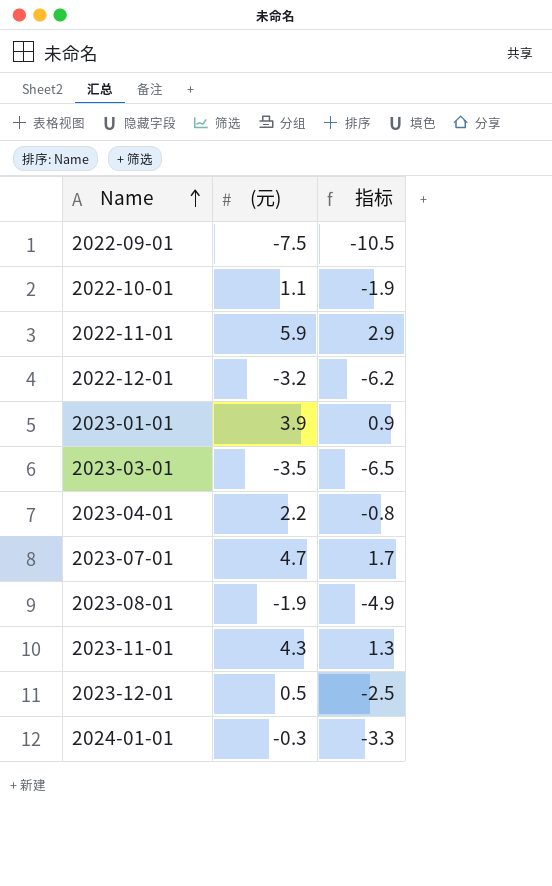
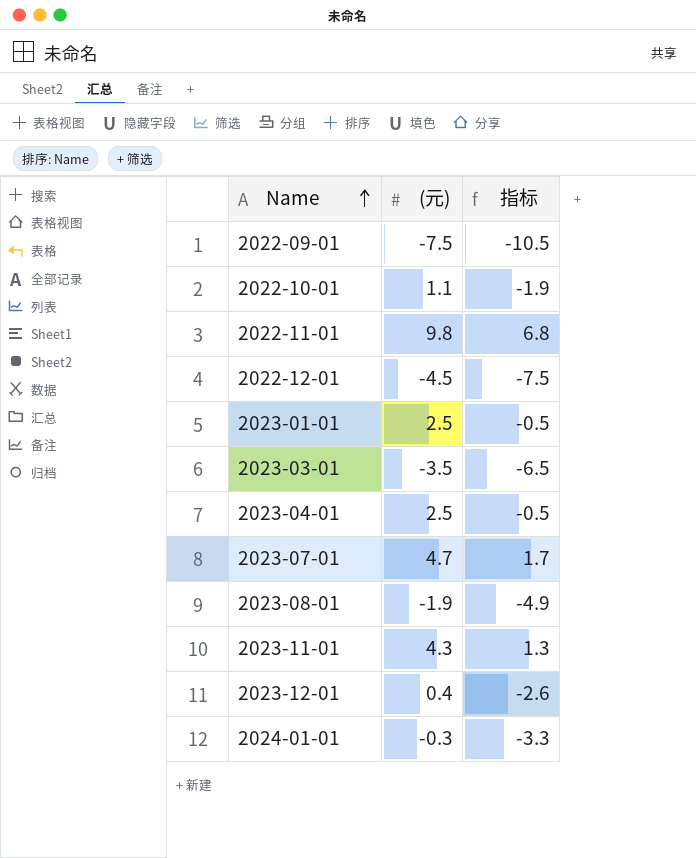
2022-11-01 | (元): 5.9 -> 9.8
2022-11-01 | 指标: 2.9 -> 6.8
2022-12-01 | (元): -3.2 -> -4.5
2022-12-01 | 指标: -6.2 -> -7.5
2023-01-01 | (元): 3.9 -> 2.5
2023-01-01 | 指标: 0.9 -> -0.5
2023-04-01 | (元): 2.2 -> 2.5
2023-04-01 | 指标: -0.8 -> -0.5
2023-12-01 | (元): 0.5 -> 0.4
2023-12-01 | 指标: -2.5 -> -2.6

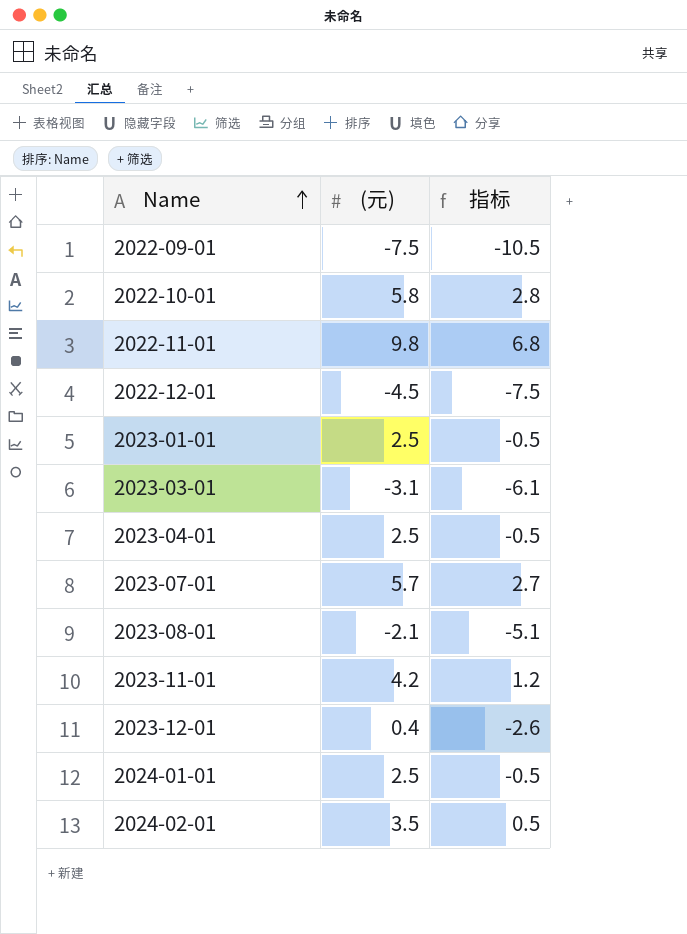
2022-10-01 | (元): 1.1 -> 5.8
2022-10-01 | 指标: -1.9 -> 2.8
2023-03-01 | (元): -3.5 -> -3.1
2023-03-01 | 指标: -6.5 -> -6.1
2023-07-01 | (元): 4.7 -> 5.7
2023-07-01 | 指标: 1.7 -> 2.7
2023-08-01 | (元): -1.9 -> -2.1
2023-08-01 | 指标: -4.9 -> -5.1
2023-11-01 | (元): 4.3 -> 4.2
2023-11-01 | 指标: 1.3 -> 1.2
2024-01-01 | (元): -0.3 -> 2.5
2024-01-01 | 指标: -3.3 -> -0.5
row 2024-02-01: none -> 3.5 | 0.5

